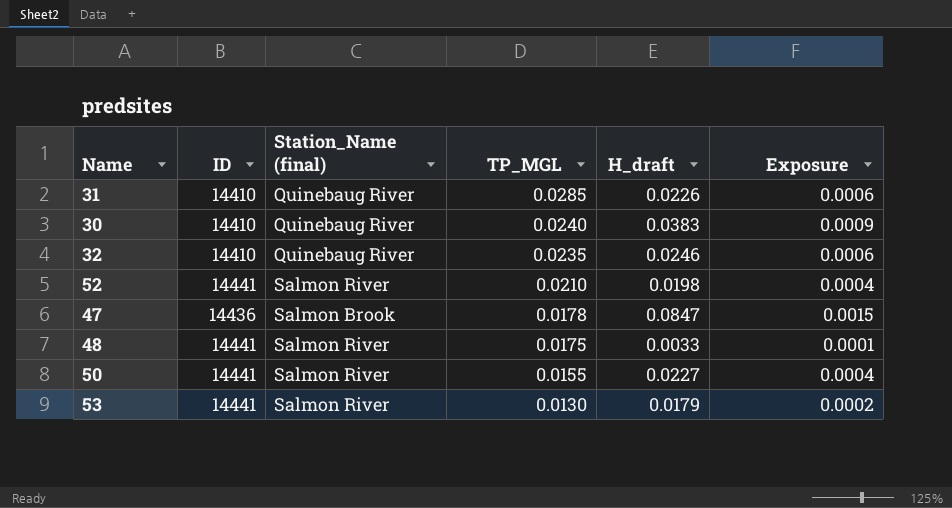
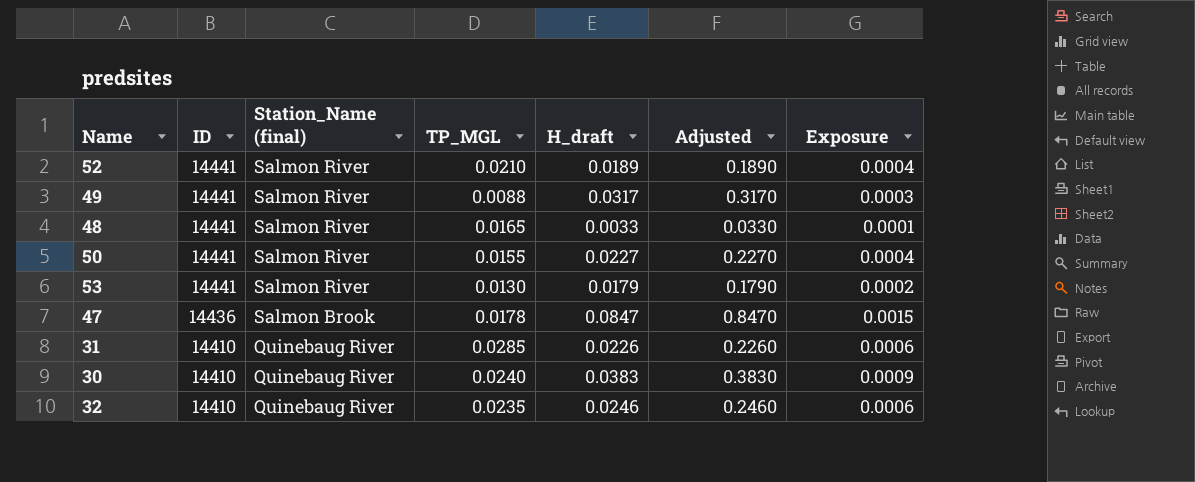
row order: TP_MGL descending -> ID descending
column Adjusted | formula: none -> [H_draft] * 10
52 | H_draft: 0.0198 -> 0.0189
row 49: none -> 14441 | Salmon River | 0.0088 | 0.0317 | 0.3170 | 0.0003
48 | TP_MGL: 0.0175 -> 0.0165

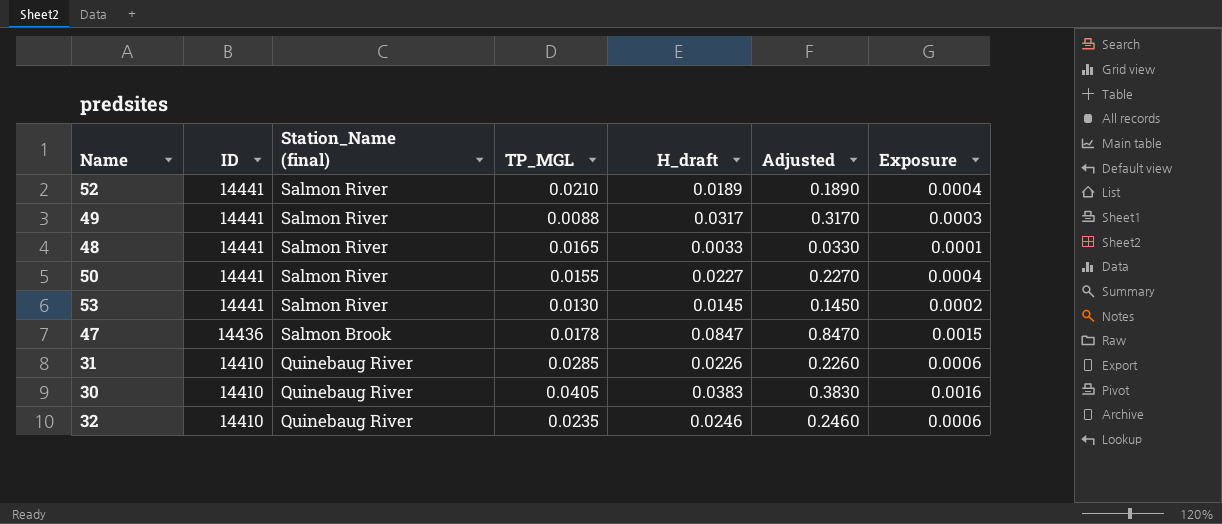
53 | H_draft: 0.0179 -> 0.0145
53 | Adjusted: 0.1790 -> 0.1450
30 | TP_MGL: 0.0240 -> 0.0405
30 | Exposure: 0.0009 -> 0.0016

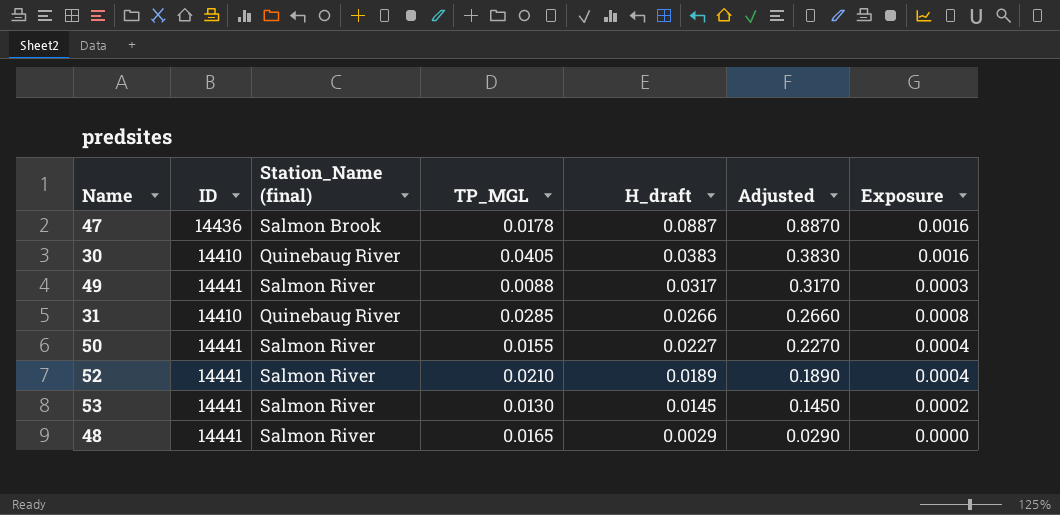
row order: ID descending -> H_draft descending
row 32: 14410 | Quinebaug River | 0.0235 | 0.0246 | 0.2460 | 0.0006 -> none
47 | H_draft: 0.0847 -> 0.0887
47 | Adjusted: 0.8470 -> 0.8870
47 | Exposure: 0.0015 -> 0.0016
31 | H_draft: 0.0226 -> 0.0266
31 | Adjusted: 0.2260 -> 0.2660
31 | Exposure: 0.0006 -> 0.0008
48 | H_draft: 0.0033 -> 0.0029
48 | Adjusted: 0.0330 -> 0.0290
48 | Exposure: 0.0001 -> 0.0000

